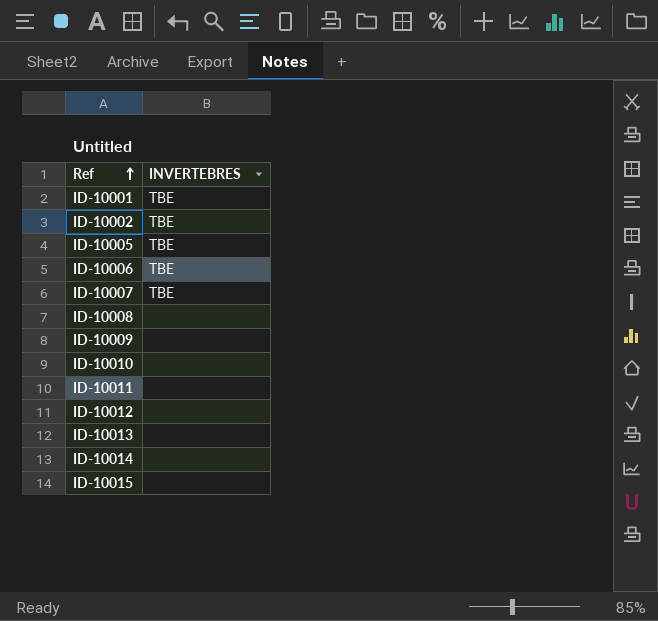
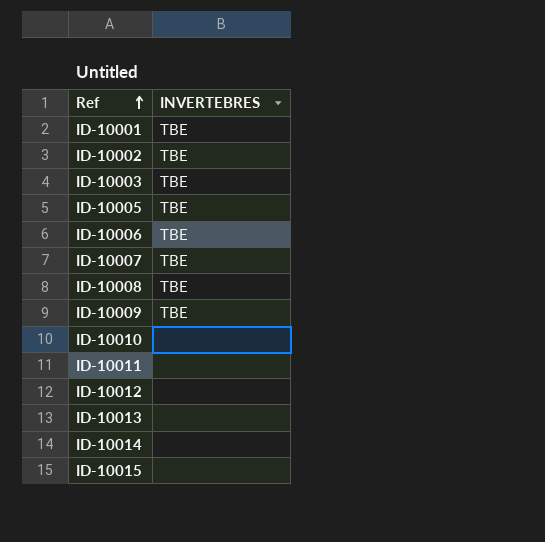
row ID-10003: none -> TBE
ID-10008 | INVERTEBRES: none -> TBE
ID-10009 | INVERTEBRES: none -> TBE

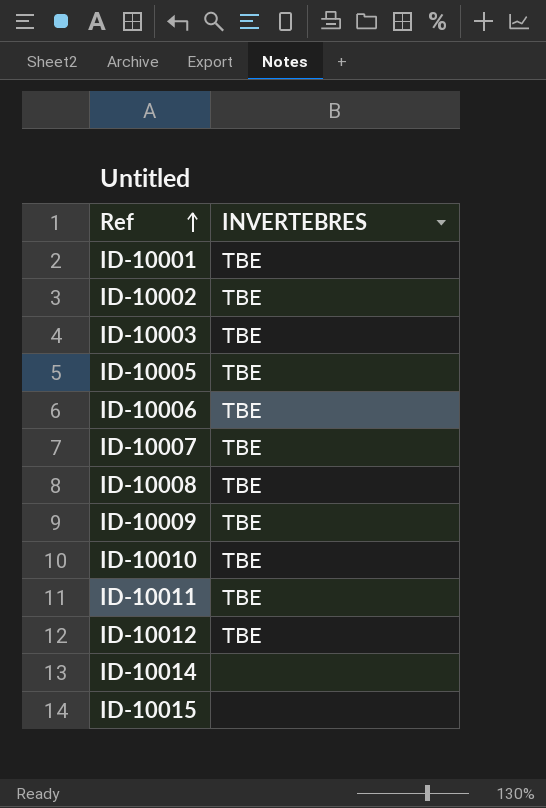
row ID-10013: none -> none
ID-10010 | INVERTEBRES: none -> TBE
ID-10011 | INVERTEBRES: none -> TBE
ID-10012 | INVERTEBRES: none -> TBE

